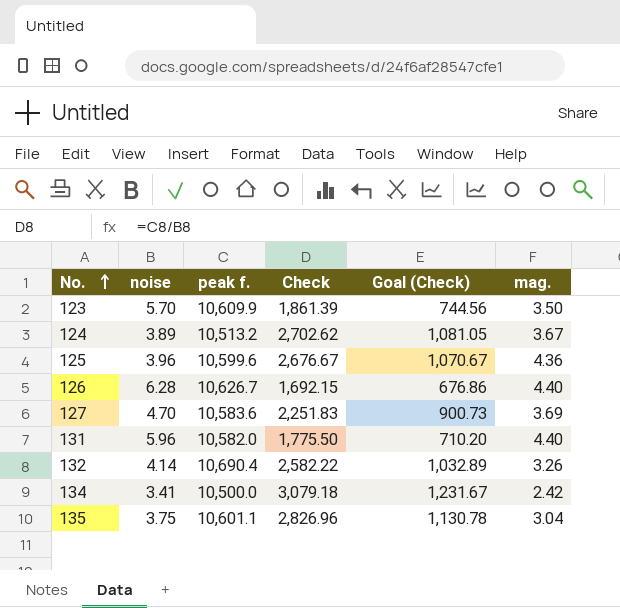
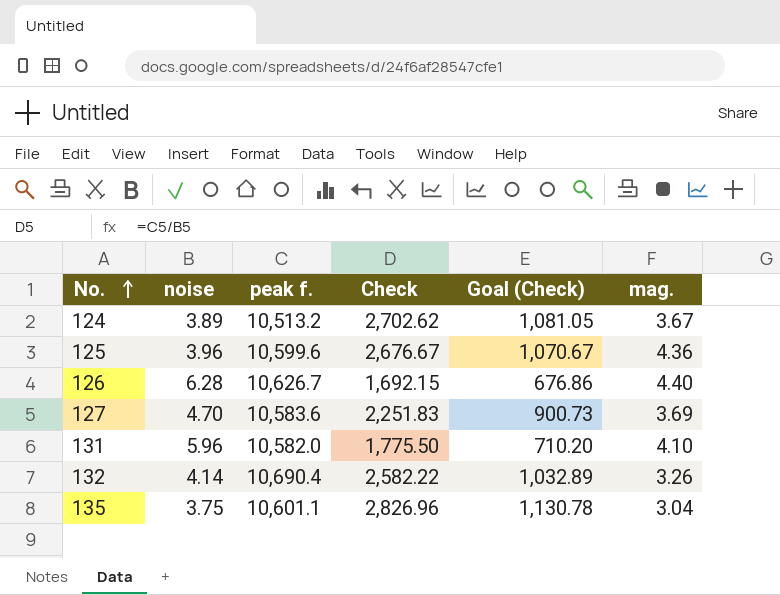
row 123: 5.70 | 10,609.9 | 1,861.39 | 744.56 | 3.50 -> none
row 134: 3.41 | 10,500.0 | 3,079.18 | 1,231.67 | 2.42 -> none
131 | mag.: 4.40 -> 4.10

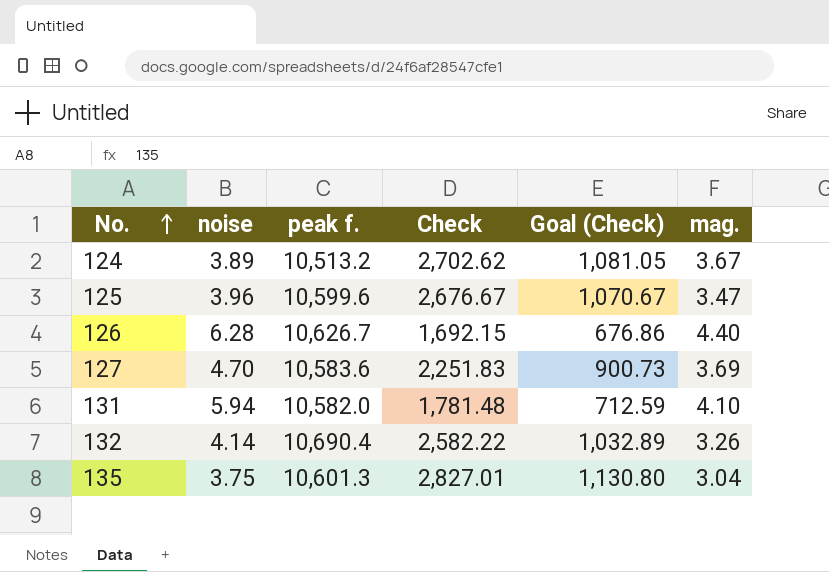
125 | mag.: 4.36 -> 3.47
131 | noise: 5.96 -> 5.94
131 | Check: 1,775.50 -> 1,781.48
131 | Goal (Check): 710.20 -> 712.59
135 | peak f.: 10,601.1 -> 10,601.3
135 | Check: 2,826.96 -> 2,827.01
135 | Goal (Check): 1,130.78 -> 1,130.80

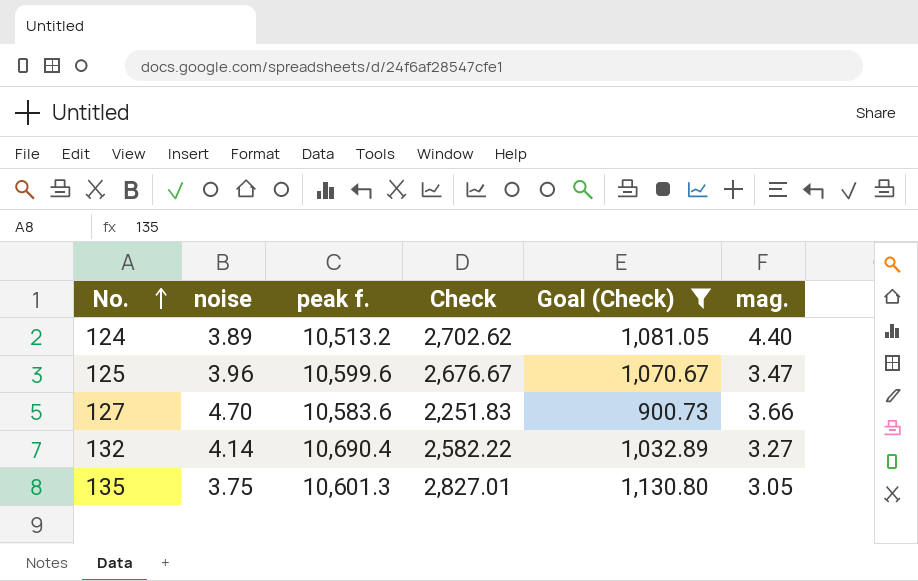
filter: none -> Goal (Check) >= 900.73
124 | mag.: 3.67 -> 4.40
127 | mag.: 3.69 -> 3.66
132 | mag.: 3.26 -> 3.27
135 | mag.: 3.04 -> 3.05

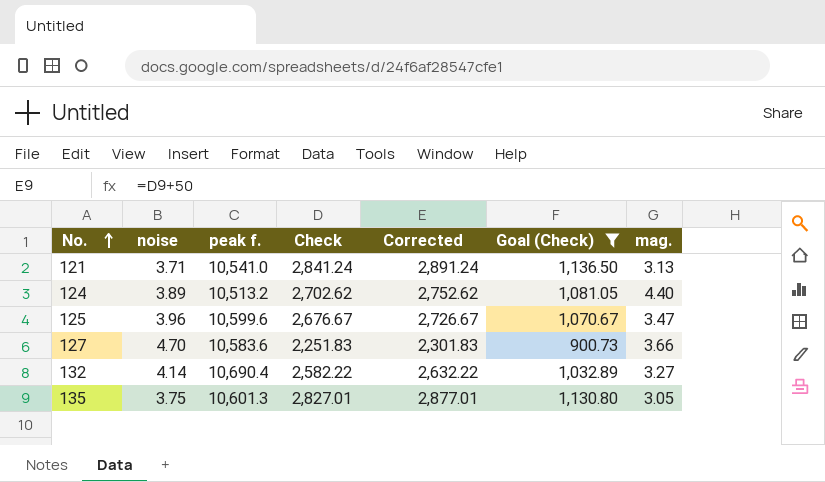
column Corrected | formula: none -> [Check] + 50
row 121: none -> 3.71 | 10,541.0 | 2,841.24 | 2,891.24 | 1,136.50 | 3.13

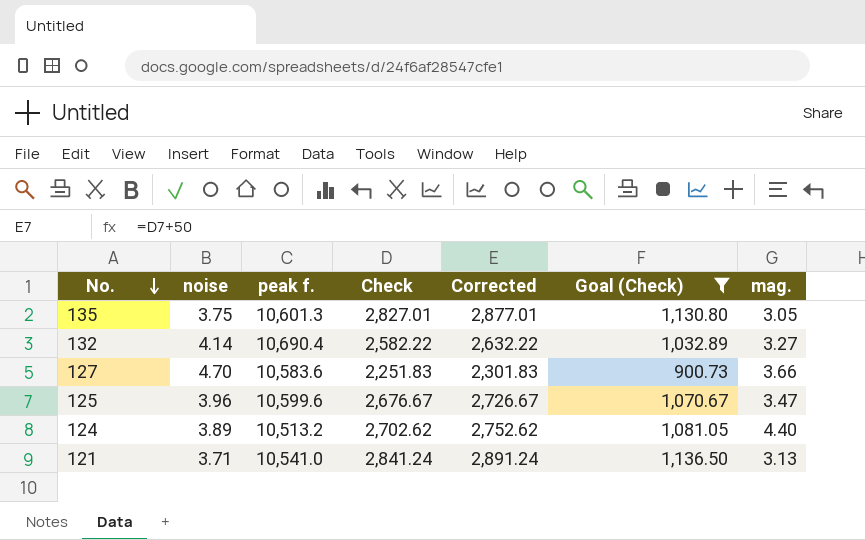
row order: No. ascending -> No. descending

